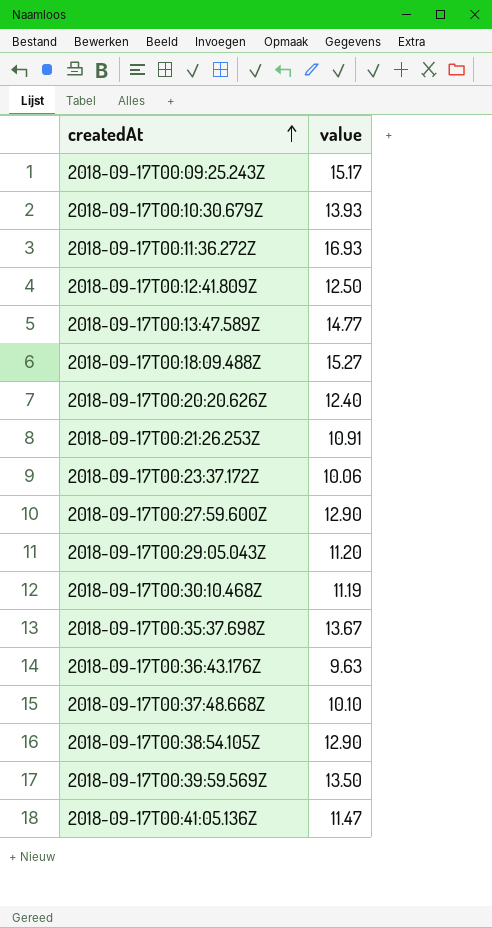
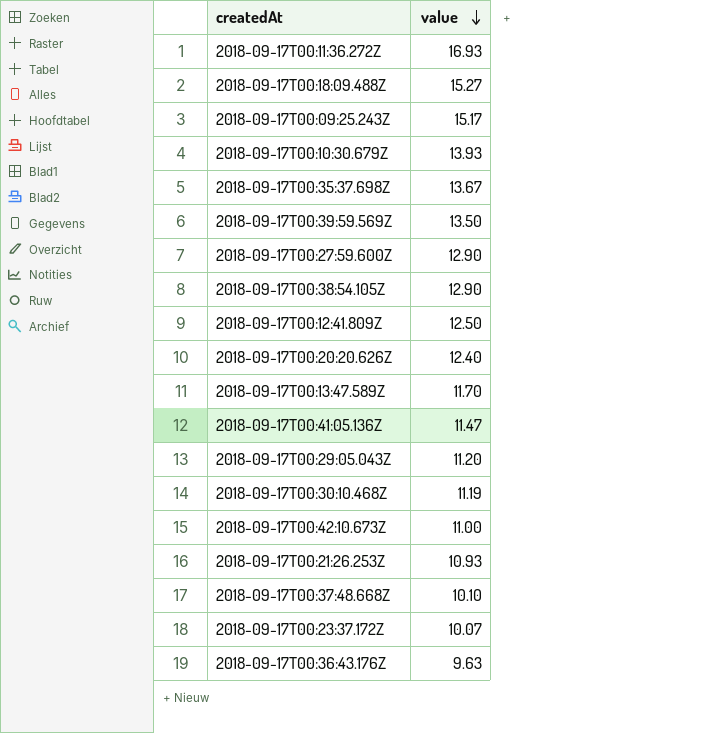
row order: createdAt ascending -> value descending
2018-09-17T00:13:47.589Z | value: 14.77 -> 11.70
row 2018-09-17T00:42:10.673Z: none -> 11.00
2018-09-17T00:21:26.253Z | value: 10.91 -> 10.93
2018-09-17T00:23:37.172Z | value: 10.06 -> 10.07

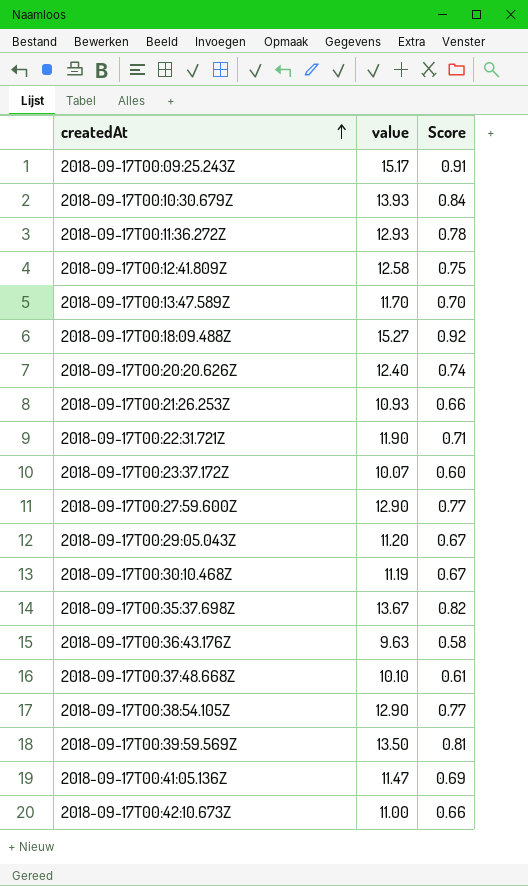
row order: value descending -> createdAt ascending
column Score | formula: none -> [value] * 0.06
2018-09-17T00:11:36.272Z | value: 16.93 -> 12.93
2018-09-17T00:12:41.809Z | value: 12.50 -> 12.58
row 2018-09-17T00:22:31.721Z: none -> 11.90 | 0.71

